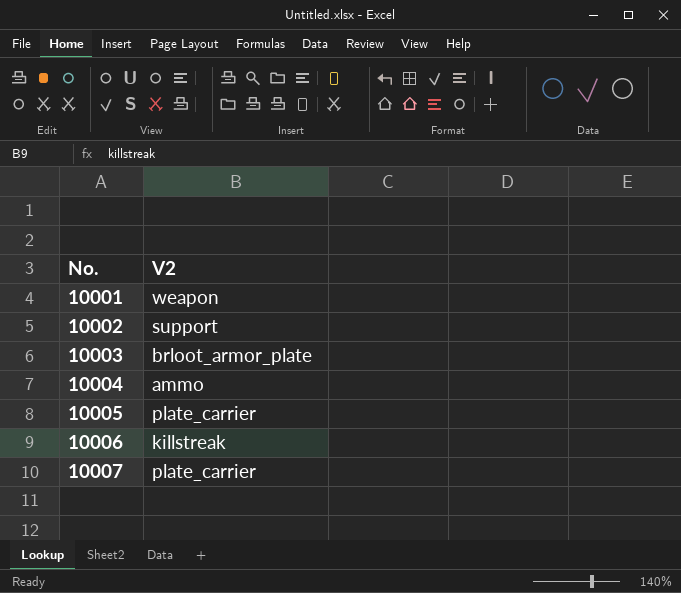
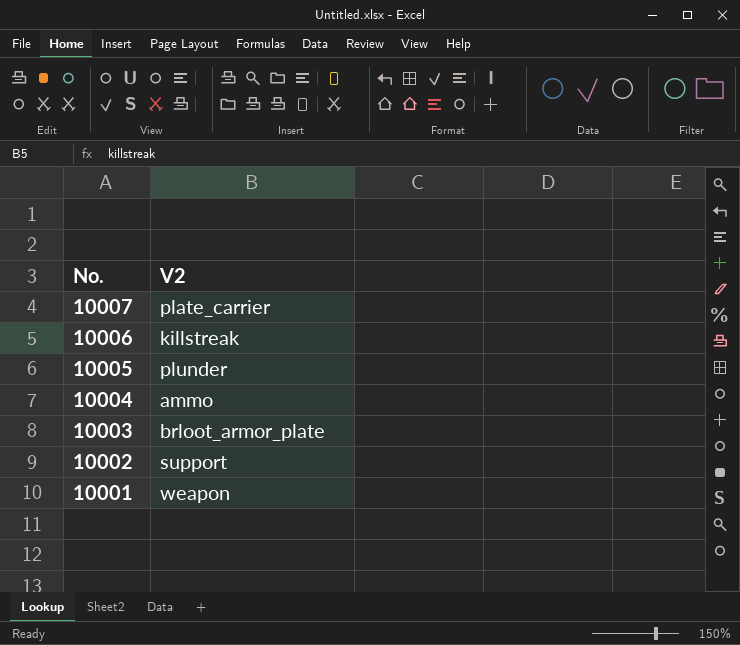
row order: No. ascending -> No. descending
10005 | V2: plate_carrier -> plunder

